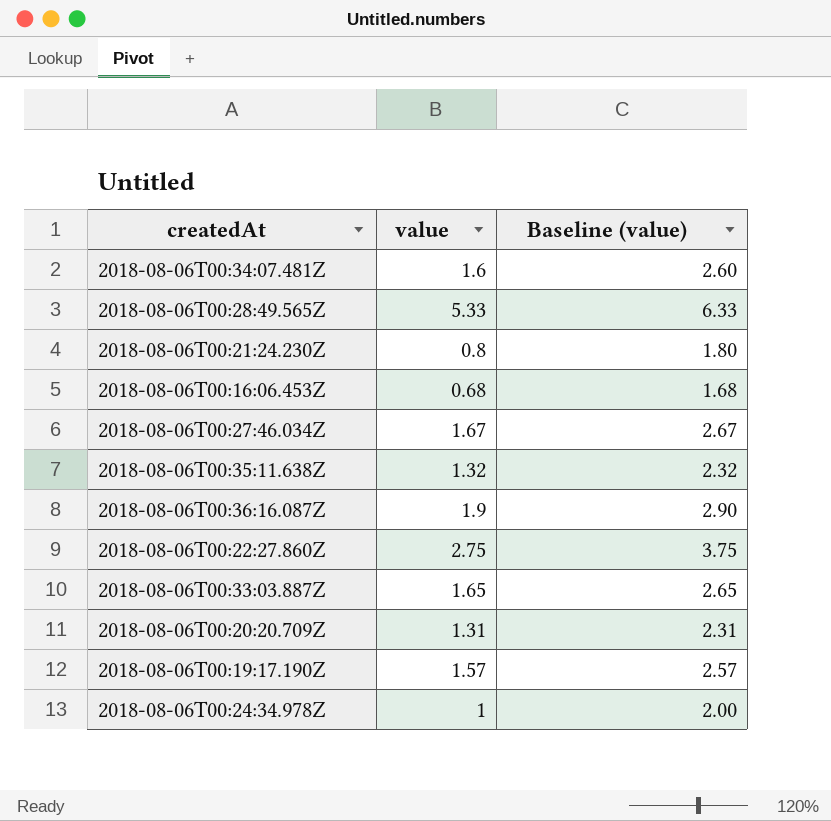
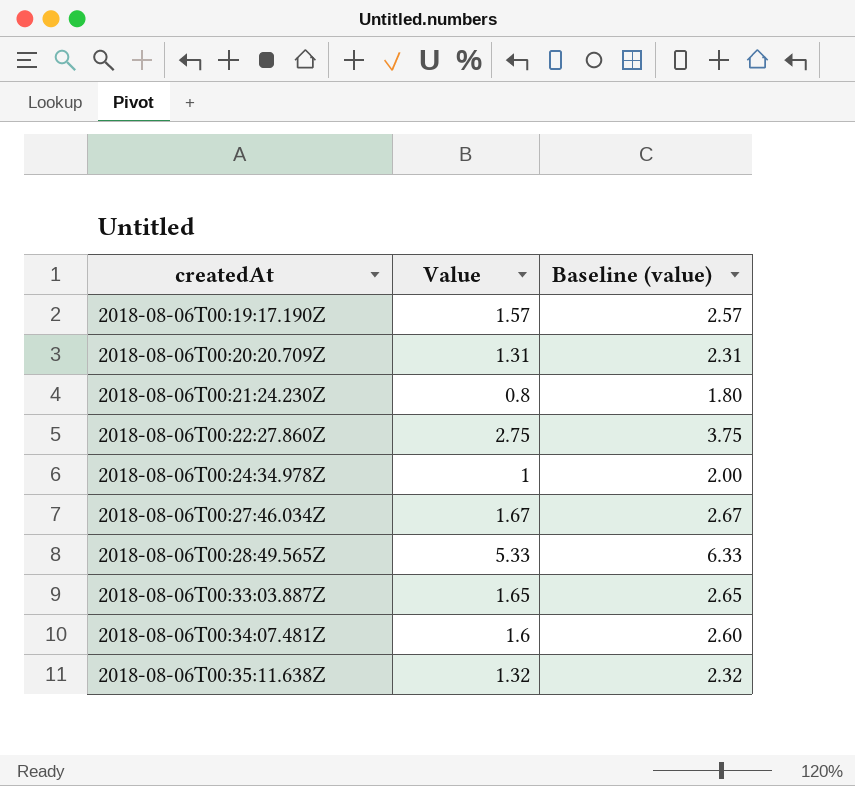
row order: none -> createdAt ascending
column name: value -> Value
row 2018-08-06T00:16:06.453Z: 0.68 | 1.68 -> none
row 2018-08-06T00:36:16.087Z: 1.9 | 2.90 -> none

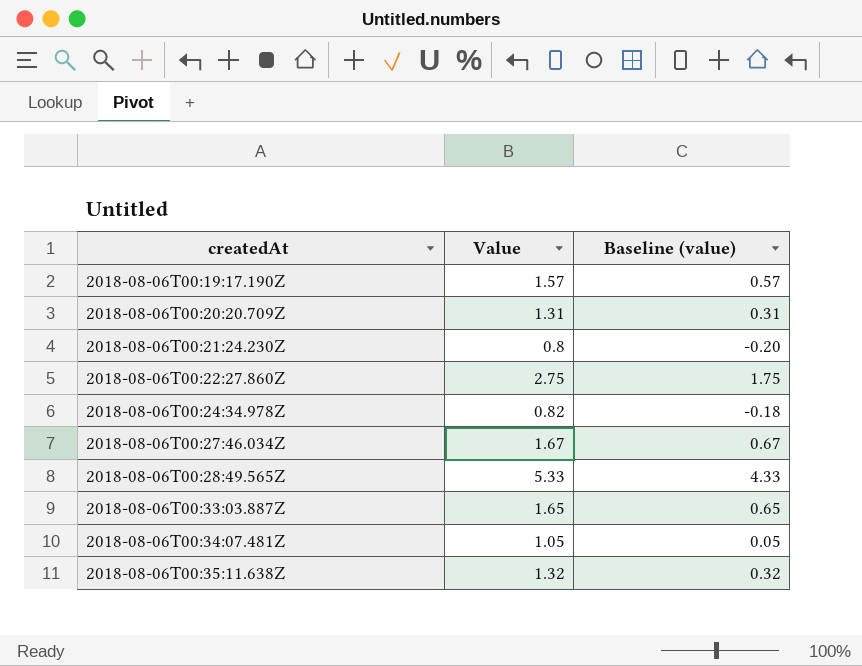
column Baseline (value) | formula: [Value] + 1 -> [Value] - 1
2018-08-06T00:24:34.978Z | Value: 1 -> 0.82
2018-08-06T00:34:07.481Z | Value: 1.6 -> 1.05

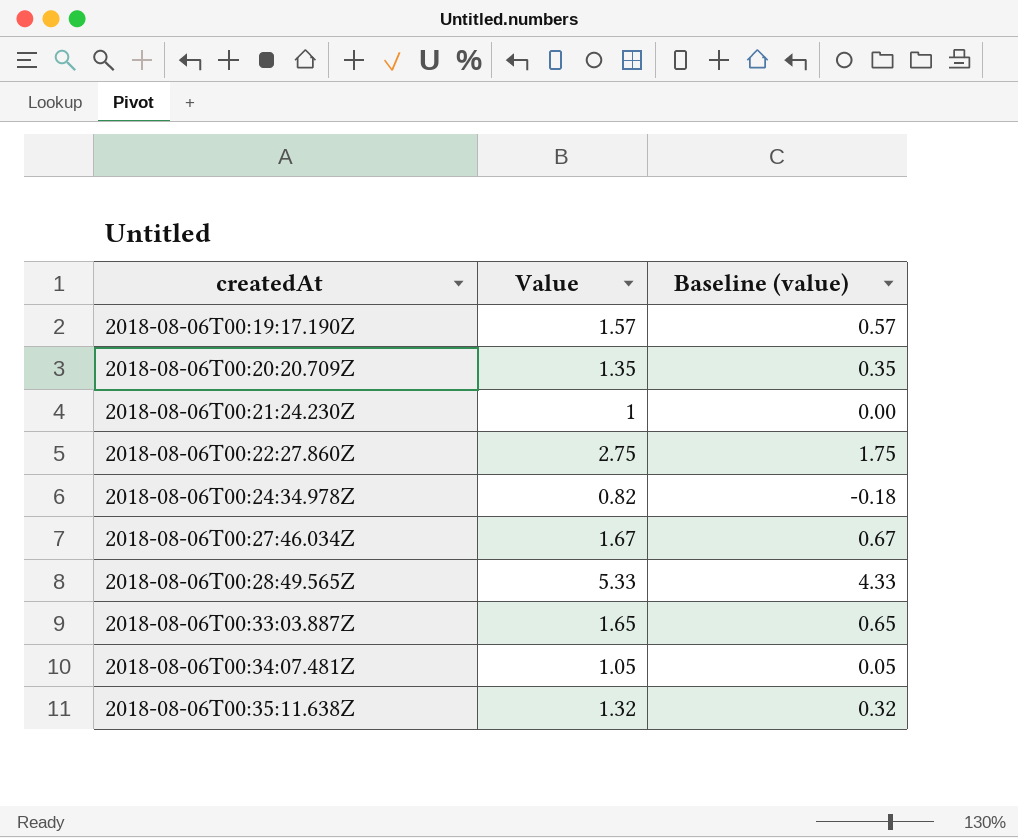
2018-08-06T00:20:20.709Z | Value: 1.31 -> 1.35
2018-08-06T00:20:20.709Z | Baseline (value): 0.31 -> 0.35
2018-08-06T00:21:24.230Z | Value: 0.8 -> 1
2018-08-06T00:21:24.230Z | Baseline (value): -0.20 -> 0.00

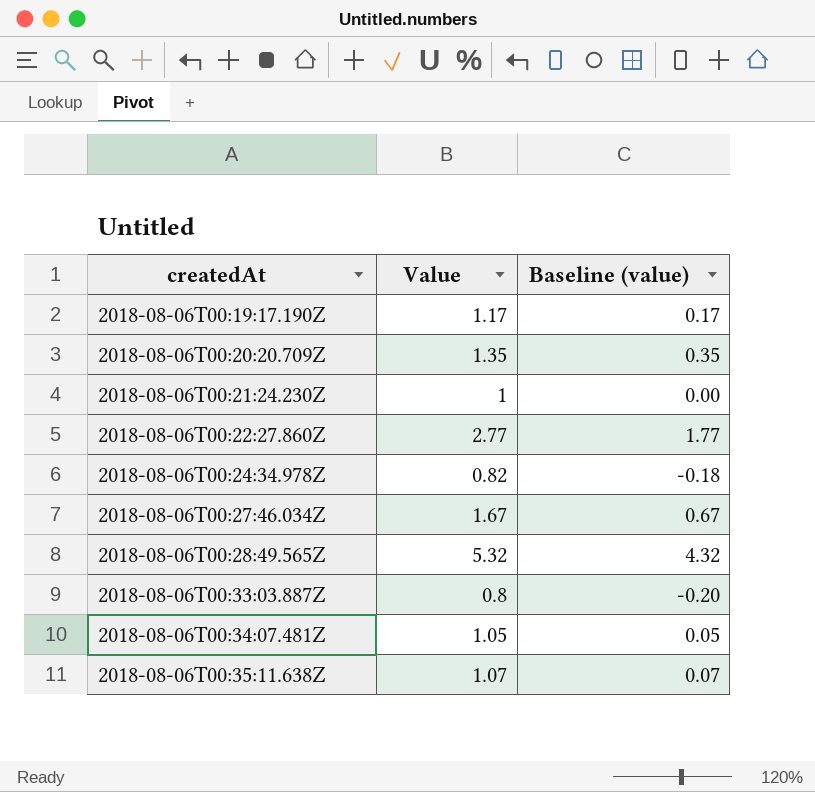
2018-08-06T00:19:17.190Z | Value: 1.57 -> 1.17
2018-08-06T00:19:17.190Z | Baseline (value): 0.57 -> 0.17
2018-08-06T00:22:27.860Z | Value: 2.75 -> 2.77
2018-08-06T00:22:27.860Z | Baseline (value): 1.75 -> 1.77
2018-08-06T00:28:49.565Z | Value: 5.33 -> 5.32
2018-08-06T00:28:49.565Z | Baseline (value): 4.33 -> 4.32
2018-08-06T00:33:03.887Z | Value: 1.65 -> 0.8
2018-08-06T00:33:03.887Z | Baseline (value): 0.65 -> -0.20
2018-08-06T00:35:11.638Z | Value: 1.32 -> 1.07
2018-08-06T00:35:11.638Z | Baseline (value): 0.32 -> 0.07

